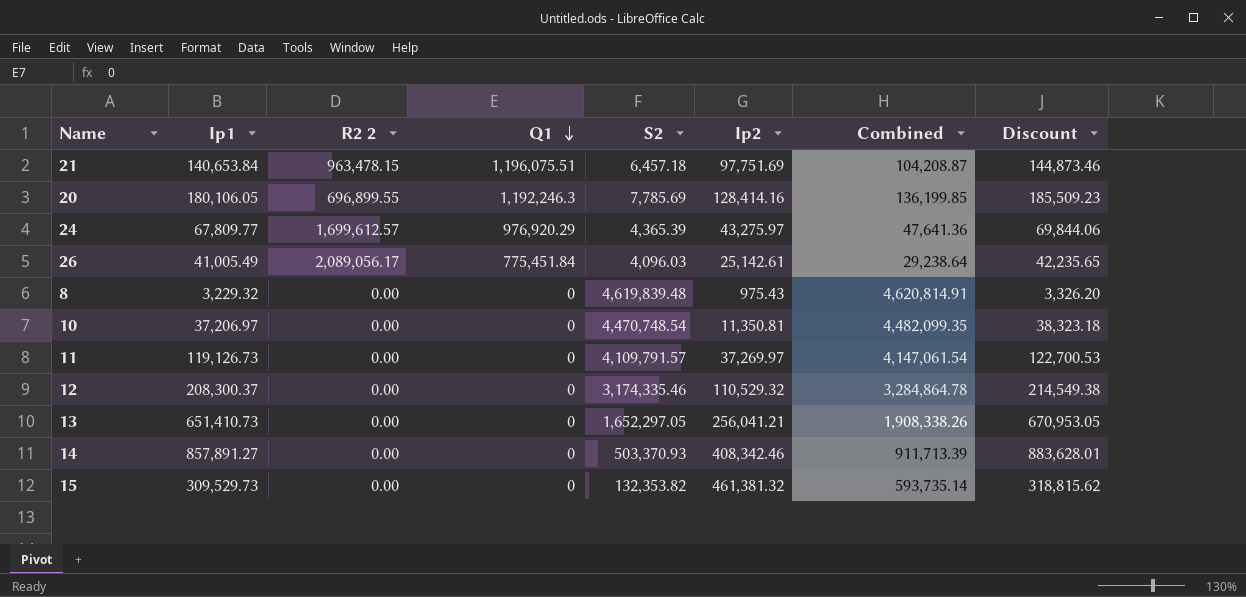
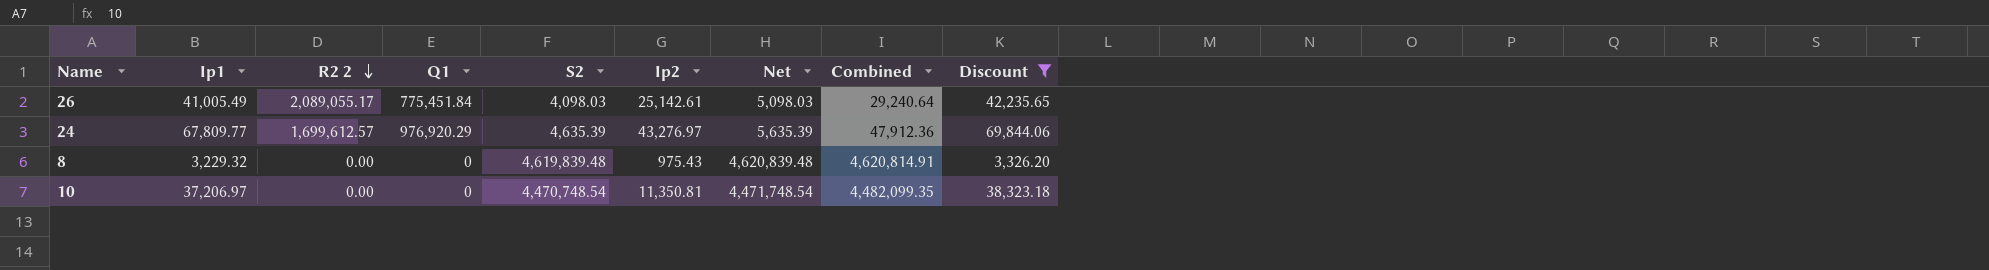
filter: none -> Discount <= 69,844.06
row order: Q1 descending -> R2 2 descending
column Net | formula: none -> [S2] + 1000
26 | R2 2: 2,089,056.17 -> 2,089,055.17
26 | S2: 4,096.03 -> 4,098.03
26 | Combined: 29,238.64 -> 29,240.64
24 | S2: 4,365.39 -> 4,635.39
24 | Ip2: 43,275.97 -> 43,276.97
24 | Combined: 47,641.36 -> 47,912.36

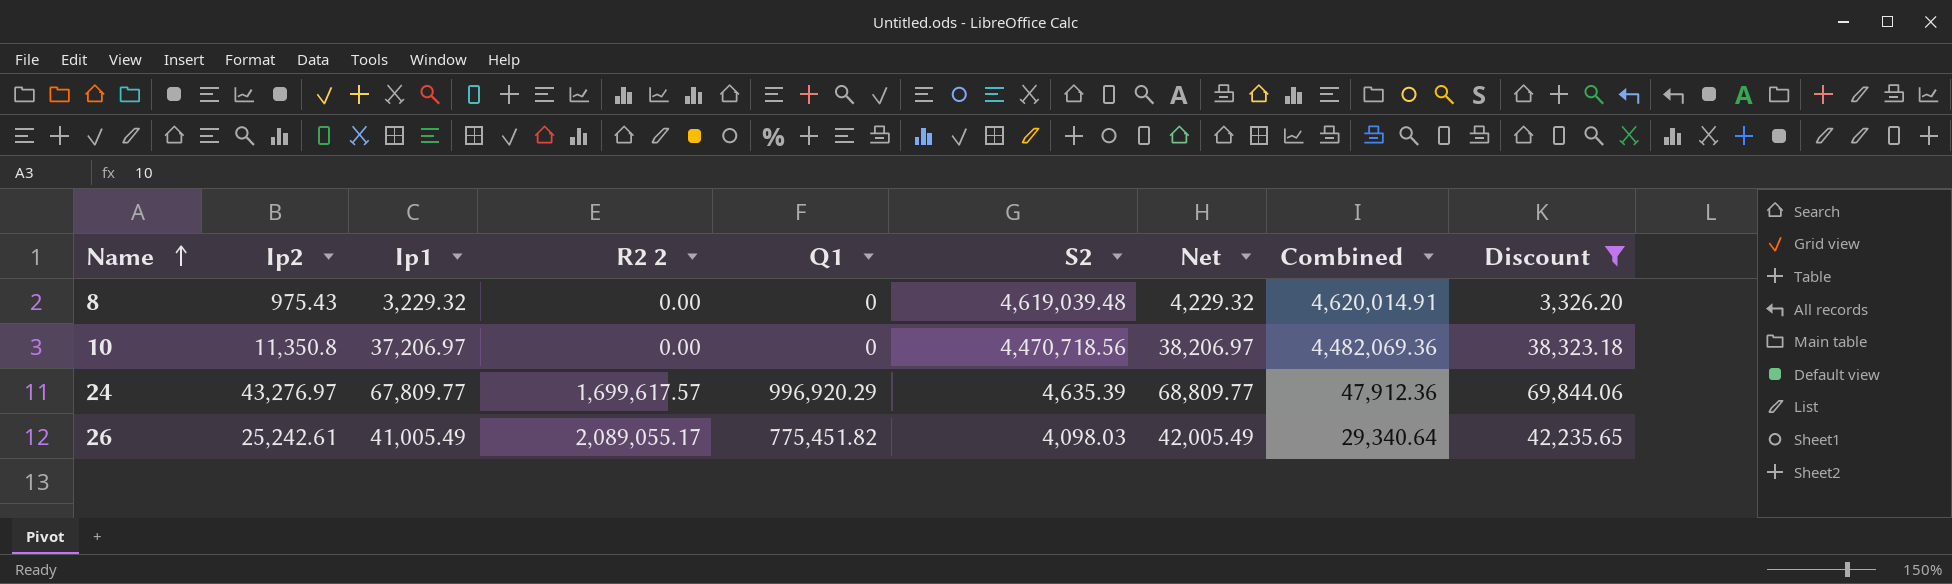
row order: R2 2 descending -> Name ascending
column Ip2 | position: 6 -> 2
column Net | formula: [S2] + 1000 -> [Ip1] + 1000
8 | S2: 4,619,839.48 -> 4,619,039.48
8 | Combined: 4,620,814.91 -> 4,620,014.91
10 | Ip2: 11,350.81 -> 11,350.8
10 | S2: 4,470,748.54 -> 4,470,718.56
10 | Combined: 4,482,099.35 -> 4,482,069.36
24 | R2 2: 1,699,612.57 -> 1,699,617.57
24 | Q1: 976,920.29 -> 996,920.29
26 | Ip2: 25,142.61 -> 25,242.61
26 | Q1: 775,451.84 -> 775,451.82
26 | Combined: 29,240.64 -> 29,340.64

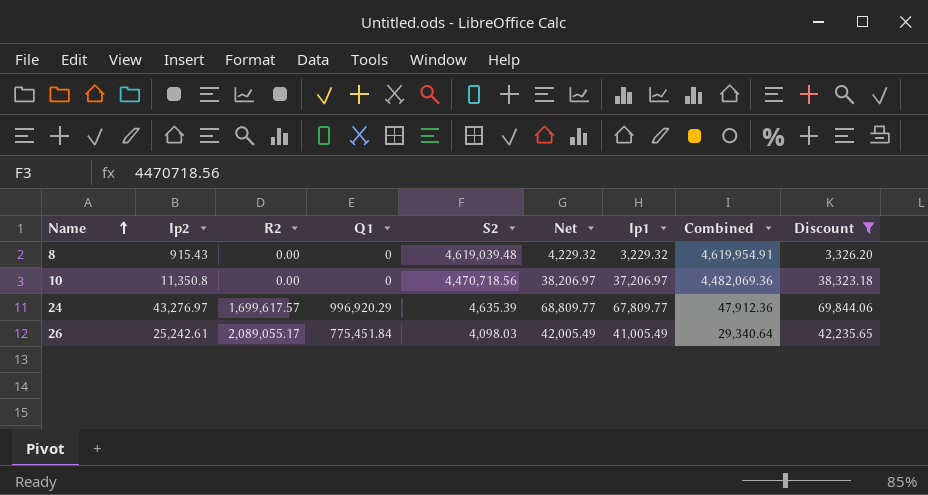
column name: R2 2 -> R2
column Ip1 | position: 3 -> 7
8 | Ip2: 975.43 -> 915.43
8 | Combined: 4,620,014.91 -> 4,619,954.91
26 | Q1: 775,451.82 -> 775,451.84

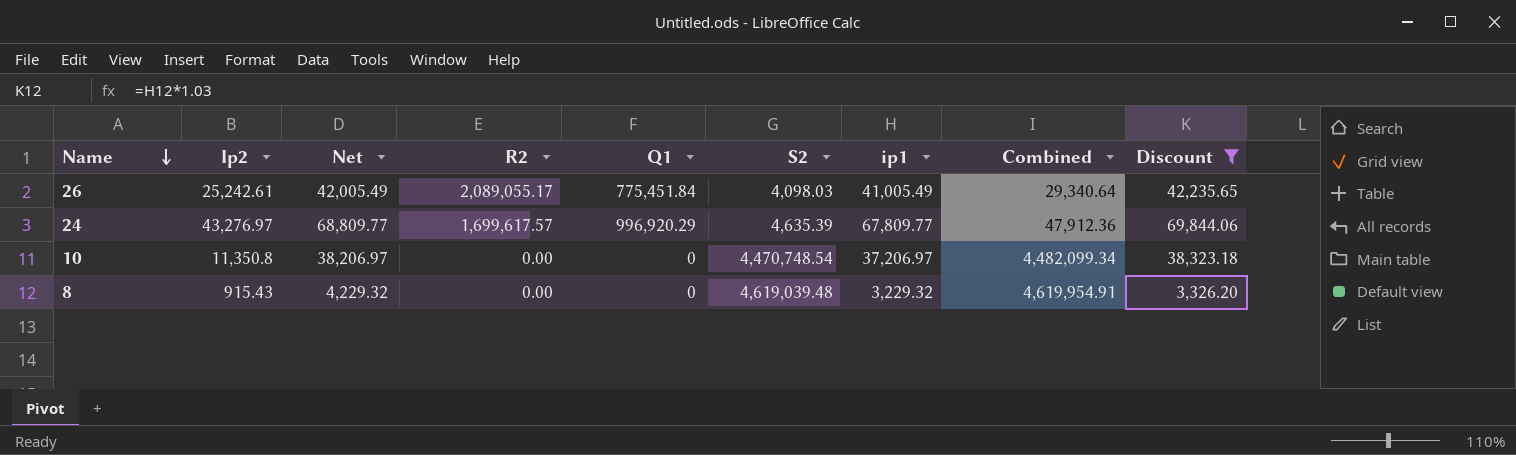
row order: Name ascending -> Name descending
column Net | position: 6 -> 3
column name: Ip1 -> ip1
10 | S2: 4,470,718.56 -> 4,470,748.54
10 | Combined: 4,482,069.36 -> 4,482,099.34

